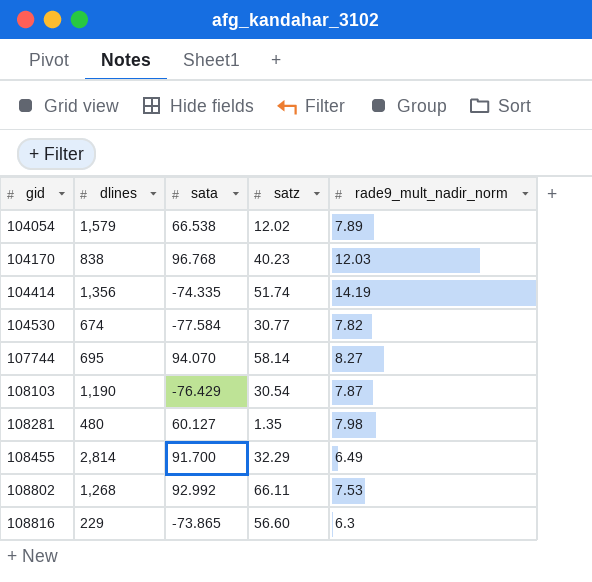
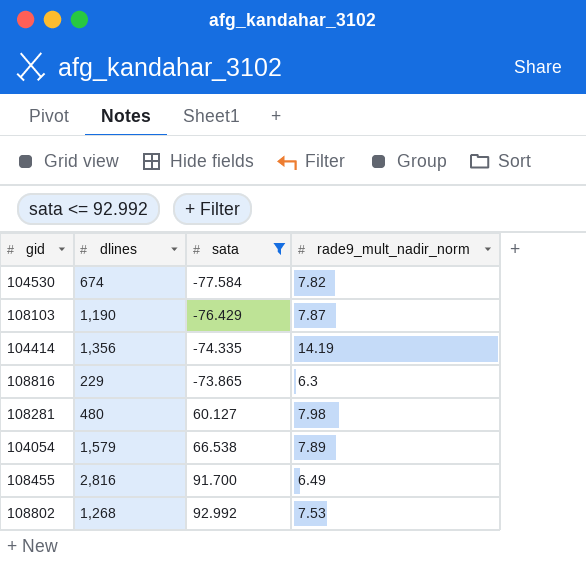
filter: none -> sata <= 92.992
row order: gid ascending -> sata ascending
column satz | position: 4 -> none
108455 | dlines: 2,814 -> 2,816

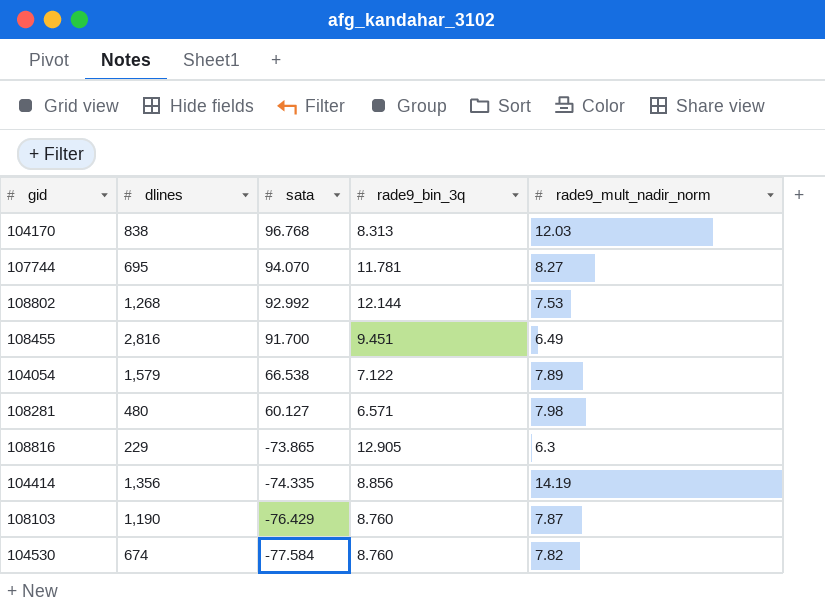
filter: sata <= 92.992 -> none
row order: sata ascending -> sata descending
column rade9_bin_3q | position: none -> 4

